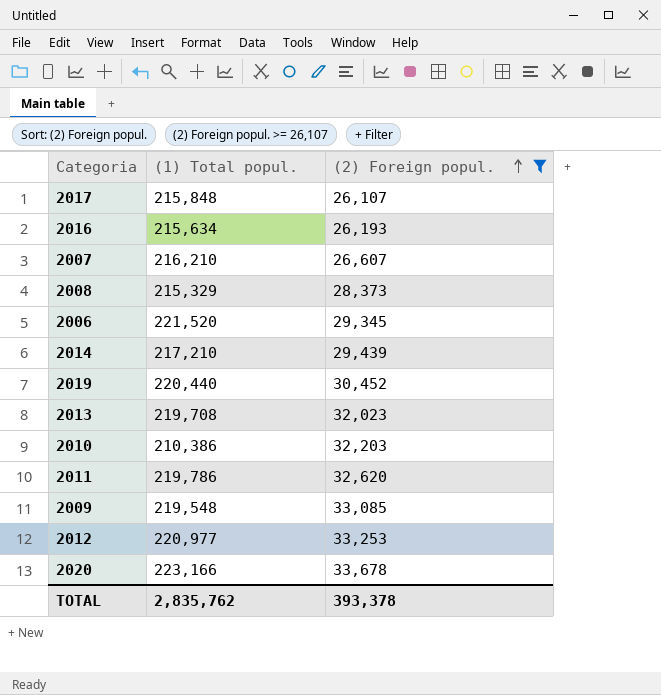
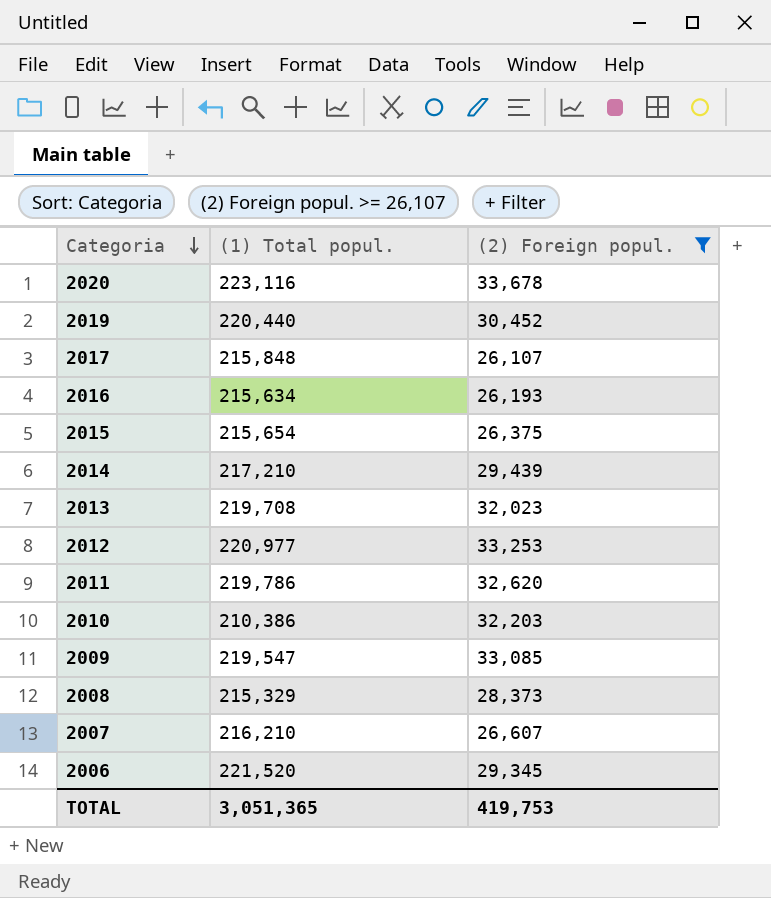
row order: (2) Foreign popul. ascending -> Categoria descending
2020 | (1) Total popul.: 223,166 -> 223,116
row 2015: none -> 215,654 | 26,375
2009 | (1) Total popul.: 219,548 -> 219,547
TOTAL | (1) Total popul.: 2,835,762 -> 3,051,365
TOTAL | (2) Foreign popul.: 393,378 -> 419,753

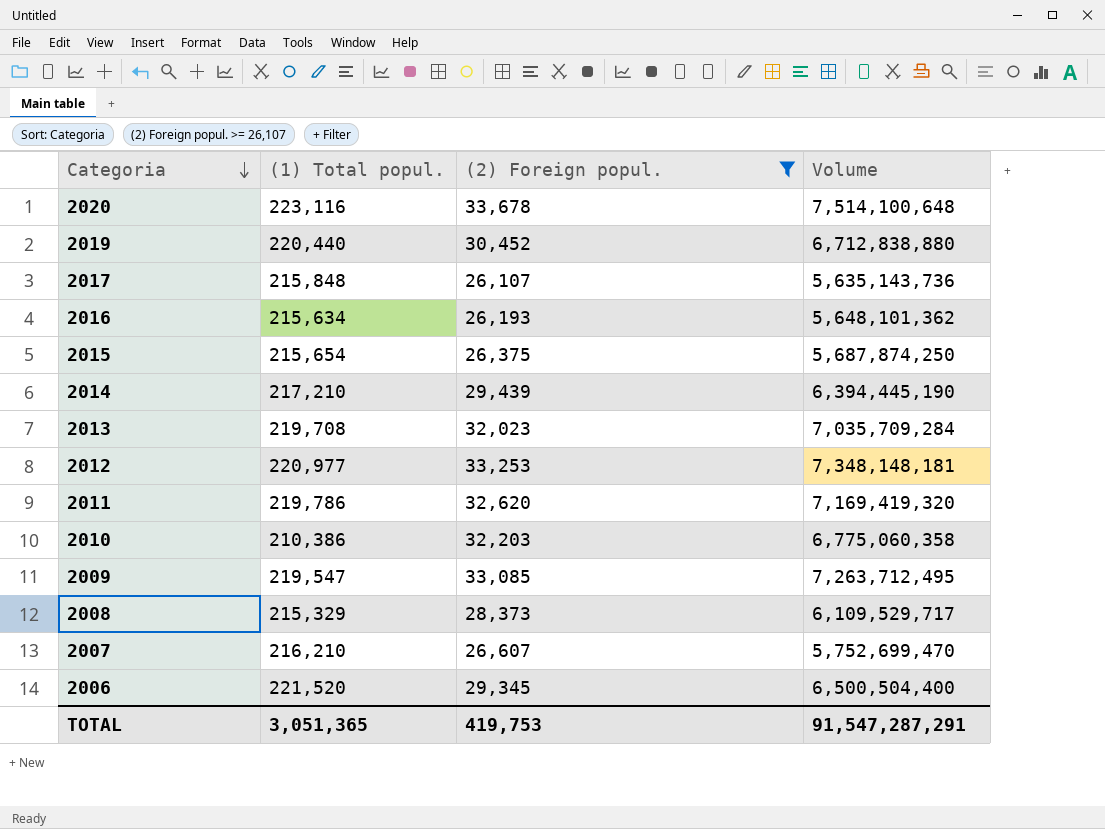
column Volume | formula: none -> [(1) Total popul.] * [(2) Foreign popul.]

